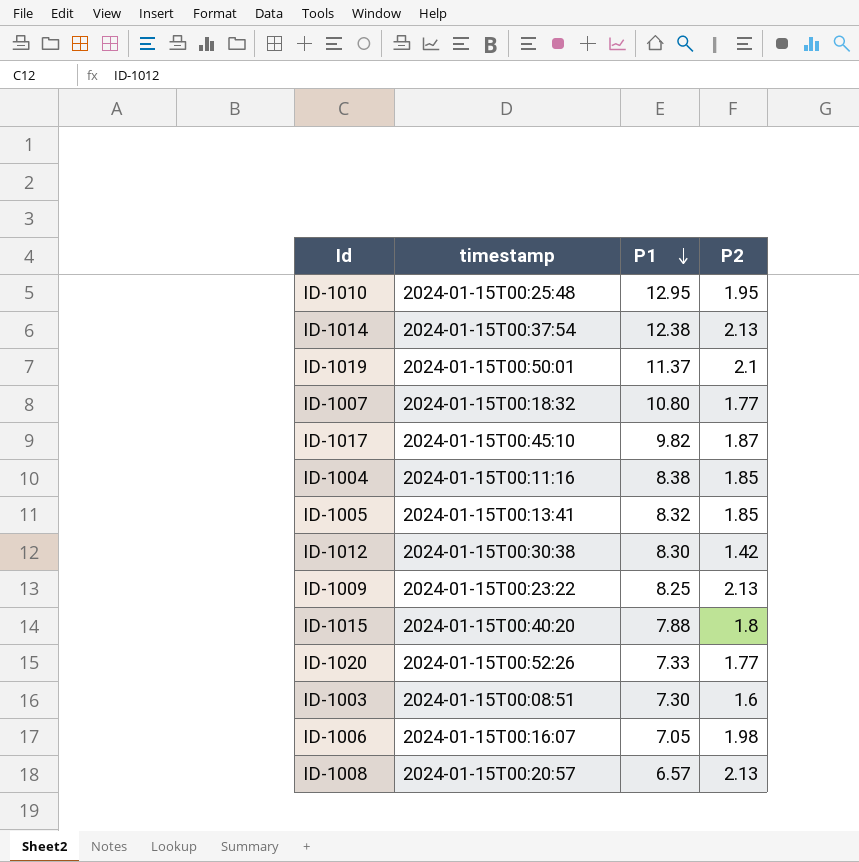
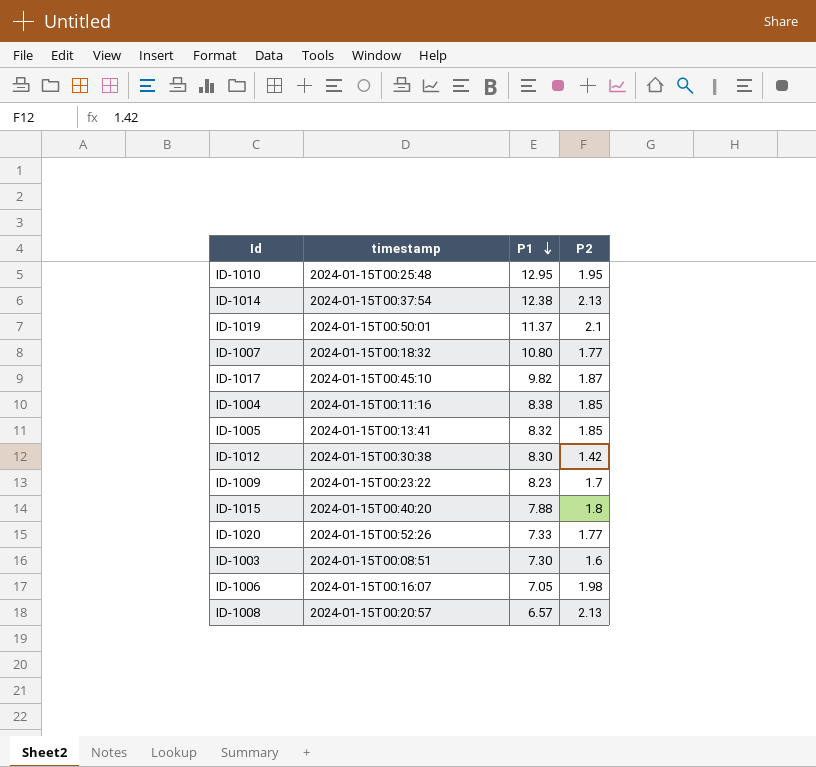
ID-1009 | P1: 8.25 -> 8.23
ID-1009 | P2: 2.13 -> 1.7

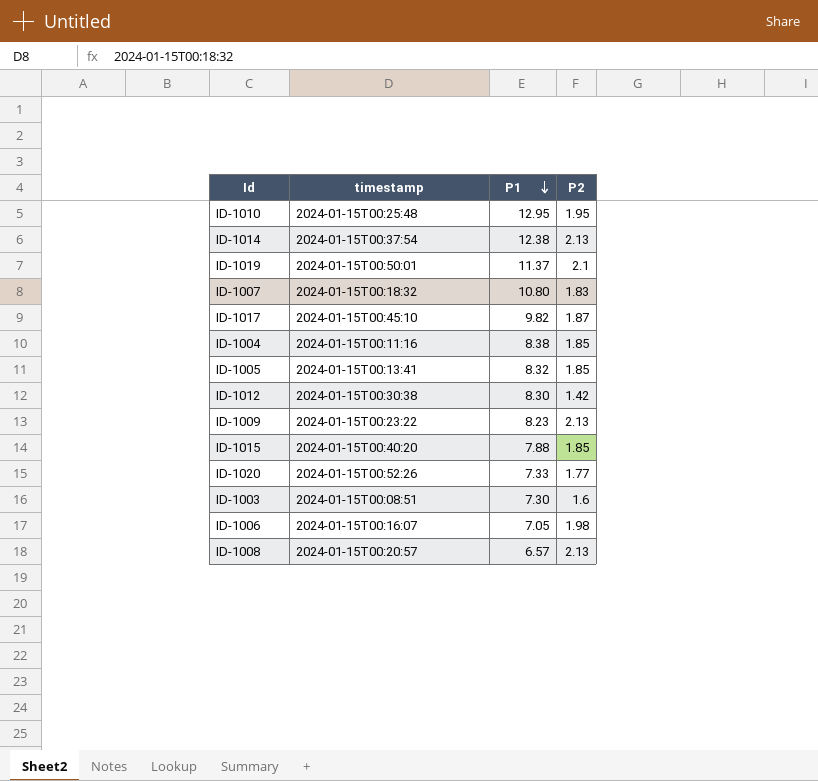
ID-1007 | P2: 1.77 -> 1.83
ID-1009 | P2: 1.7 -> 2.13
ID-1015 | P2: 1.8 -> 1.85

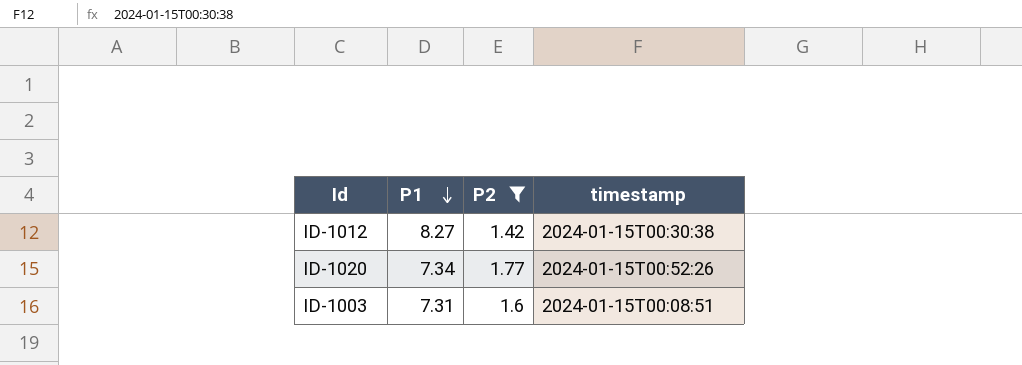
filter: none -> P2 <= 1.77
column timestamp | position: 2 -> 4
ID-1012 | P1: 8.30 -> 8.27
ID-1020 | P1: 7.33 -> 7.34
ID-1003 | P1: 7.30 -> 7.31

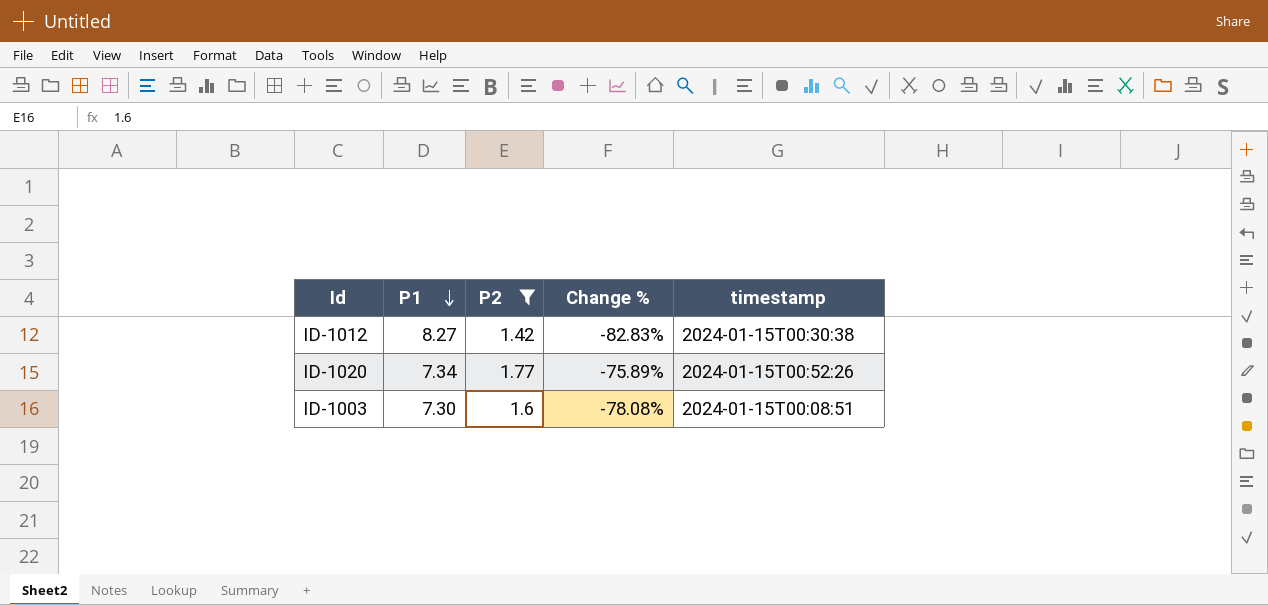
column Change % | formula: none -> ([P2] - [P1]) / [P1]
ID-1003 | P1: 7.31 -> 7.30

